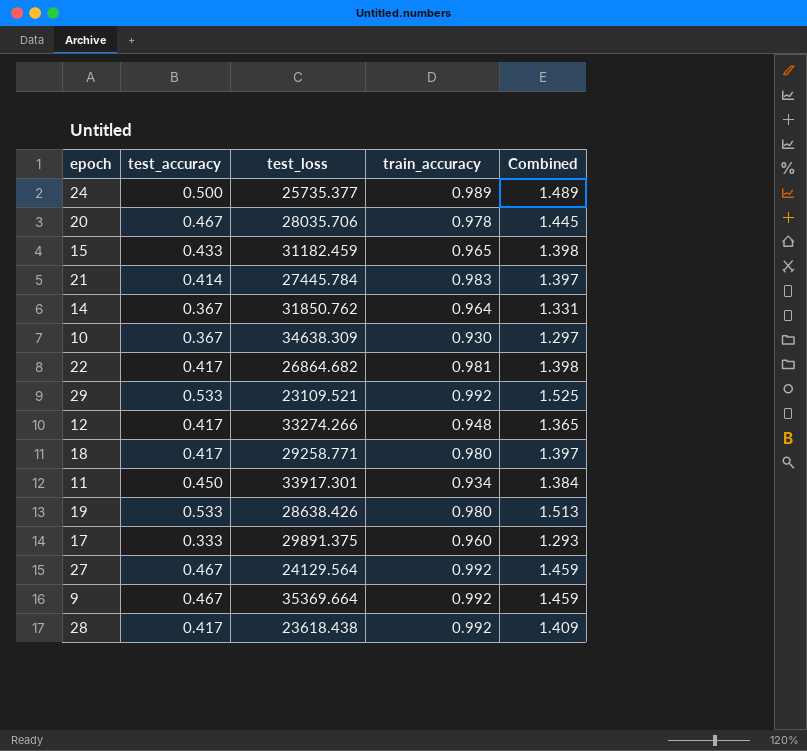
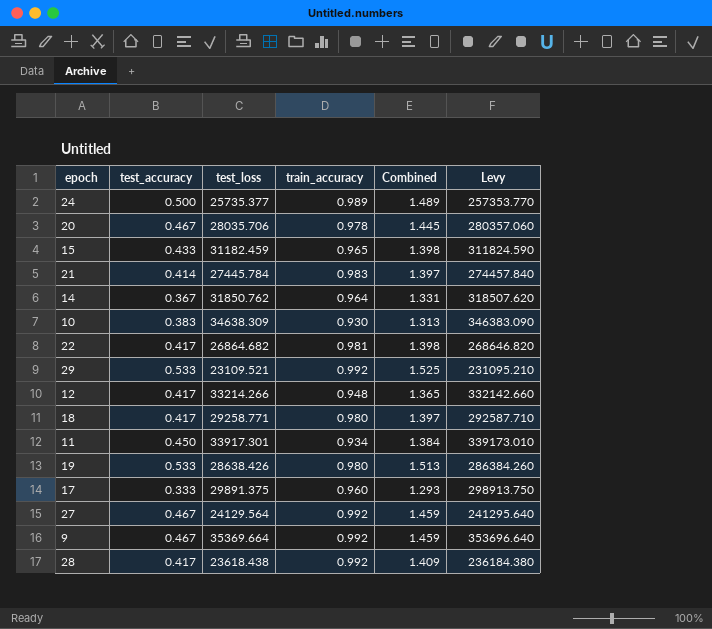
column Levy | formula: none -> [test_loss] * 10
10 | test_accuracy: 0.367 -> 0.383
10 | Combined: 1.297 -> 1.313
12 | test_loss: 33274.266 -> 33214.266

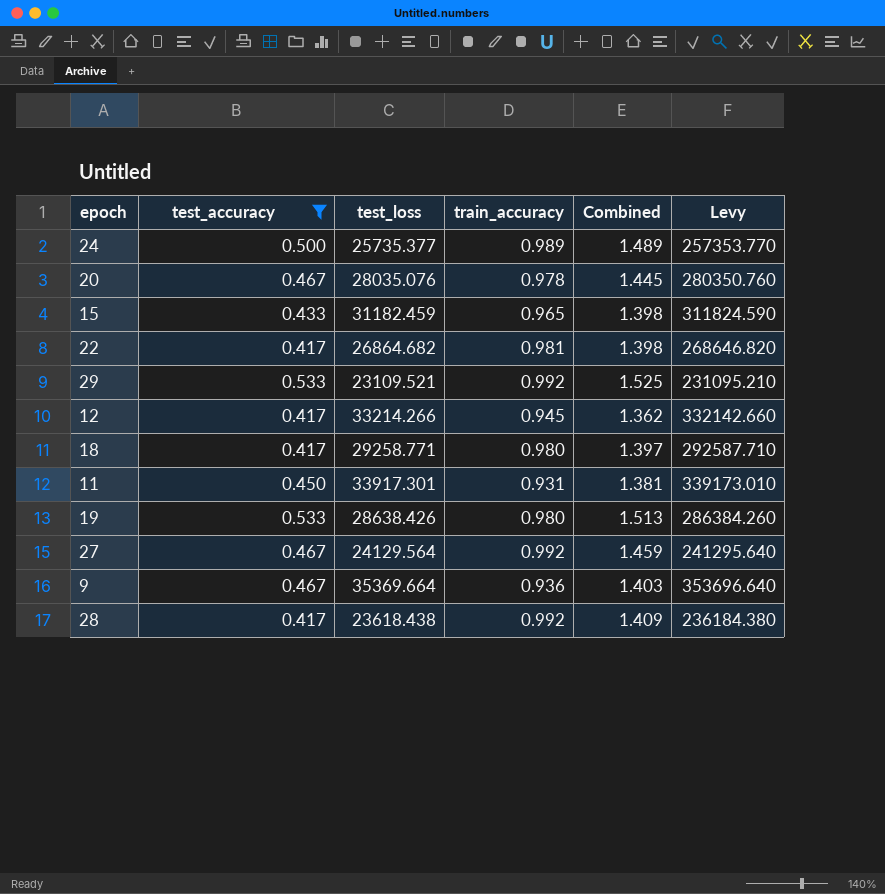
filter: none -> test_accuracy >= 0.417
20 | test_loss: 28035.706 -> 28035.076
20 | Levy: 280357.060 -> 280350.760
12 | train_accuracy: 0.948 -> 0.945
12 | Combined: 1.365 -> 1.362
11 | train_accuracy: 0.934 -> 0.931
11 | Combined: 1.384 -> 1.381
9 | train_accuracy: 0.992 -> 0.936
9 | Combined: 1.459 -> 1.403

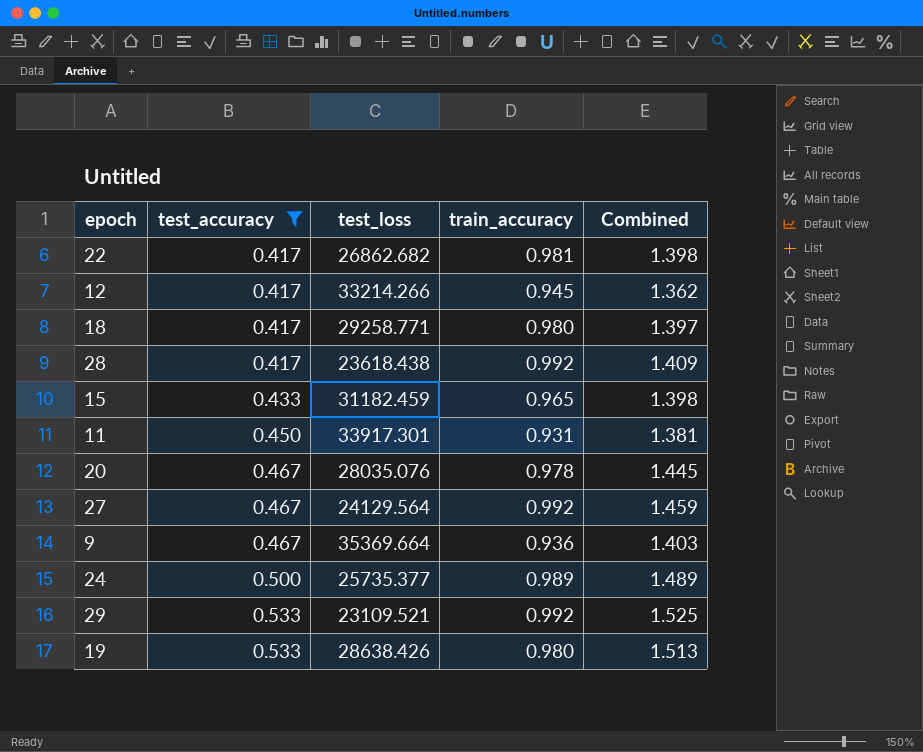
row order: none -> test_accuracy ascending
column Levy | formula: [test_loss] * 10 -> none
22 | test_loss: 26864.682 -> 26862.682

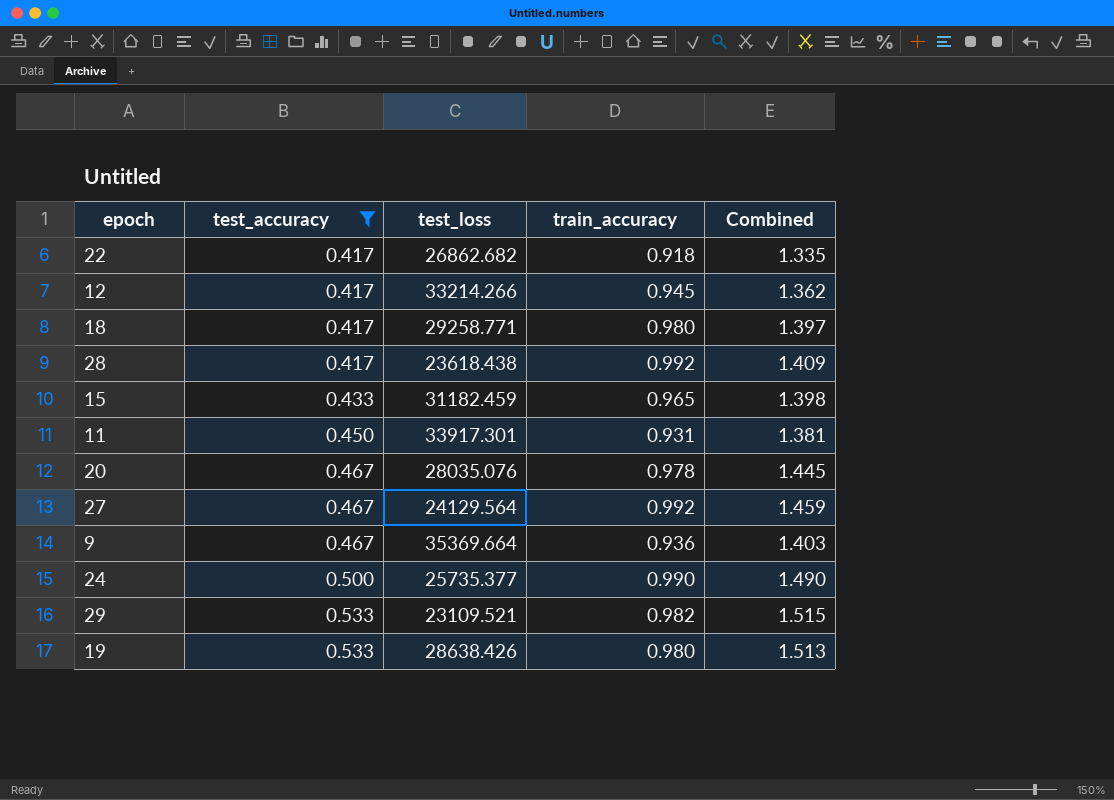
22 | train_accuracy: 0.981 -> 0.918
22 | Combined: 1.398 -> 1.335
24 | train_accuracy: 0.989 -> 0.990
24 | Combined: 1.489 -> 1.490
29 | train_accuracy: 0.992 -> 0.982
29 | Combined: 1.525 -> 1.515

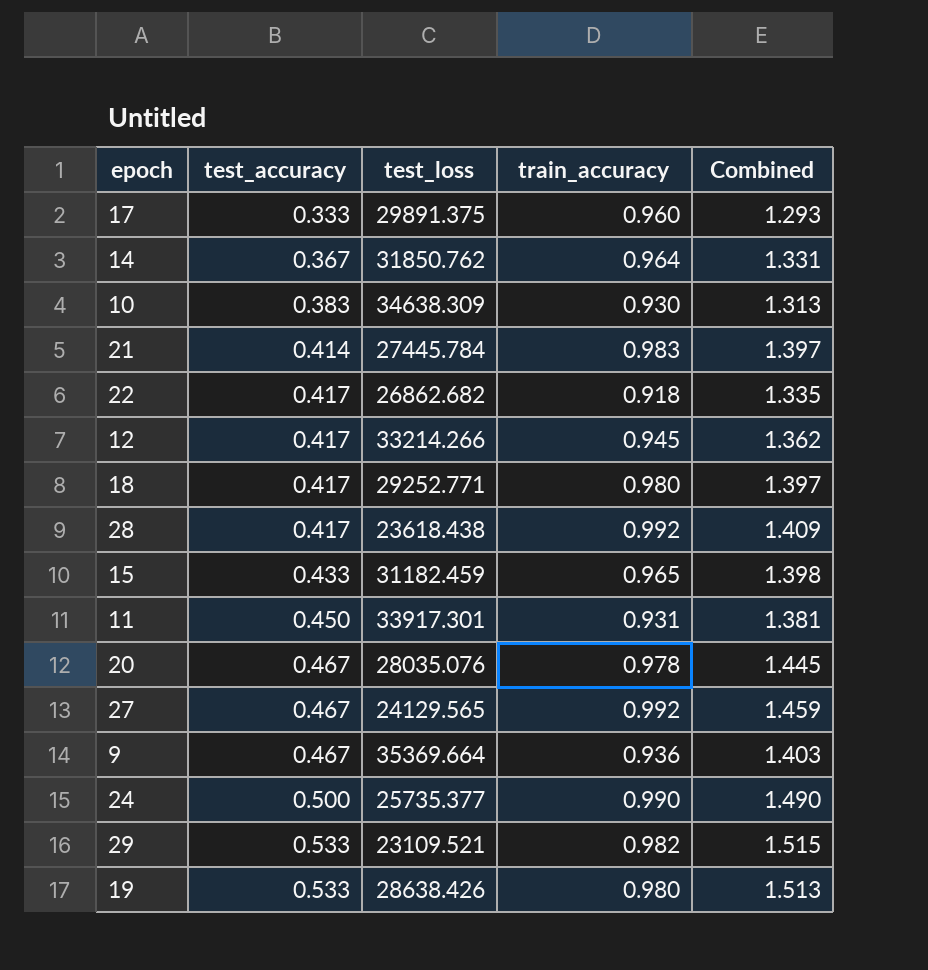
filter: test_accuracy >= 0.417 -> none
18 | test_loss: 29258.771 -> 29252.771
27 | test_loss: 24129.564 -> 24129.565

